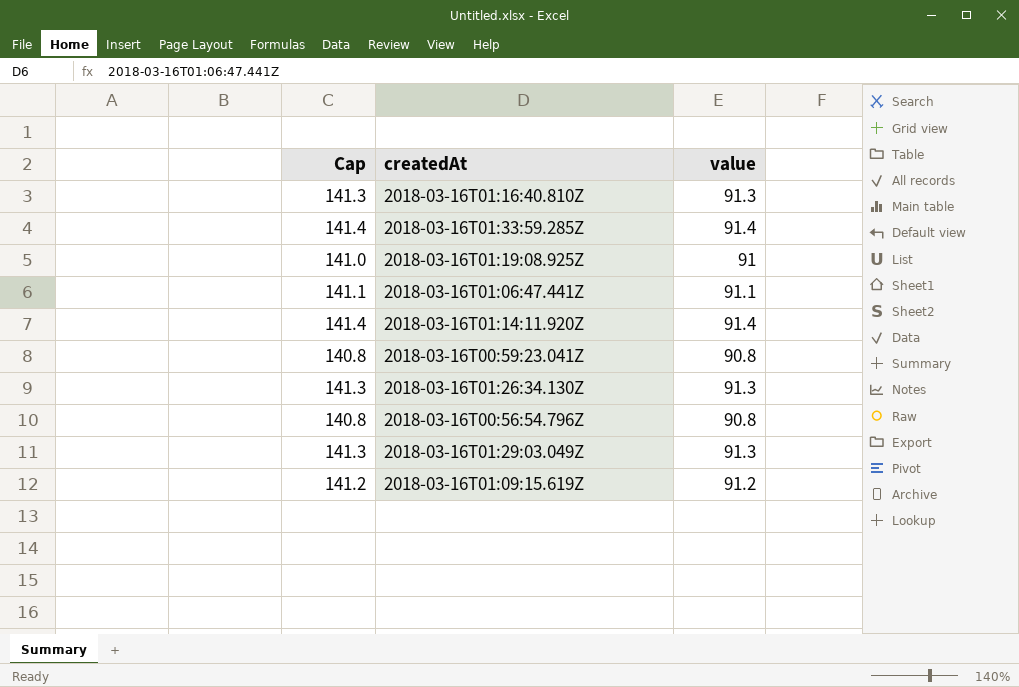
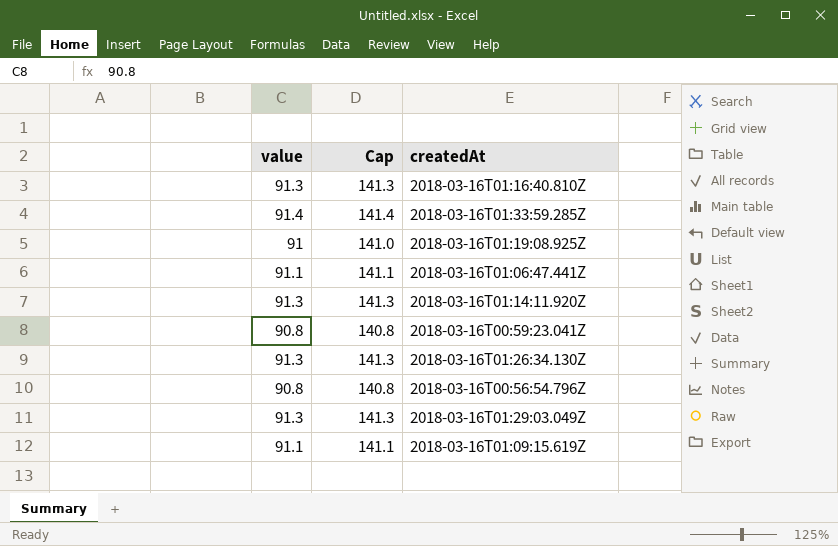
column value | position: 3 -> 1
2018-03-16T01:14:11.920Z | value: 91.4 -> 91.3
2018-03-16T01:14:11.920Z | Cap: 141.4 -> 141.3
2018-03-16T01:09:15.619Z | value: 91.2 -> 91.1
2018-03-16T01:09:15.619Z | Cap: 141.2 -> 141.1

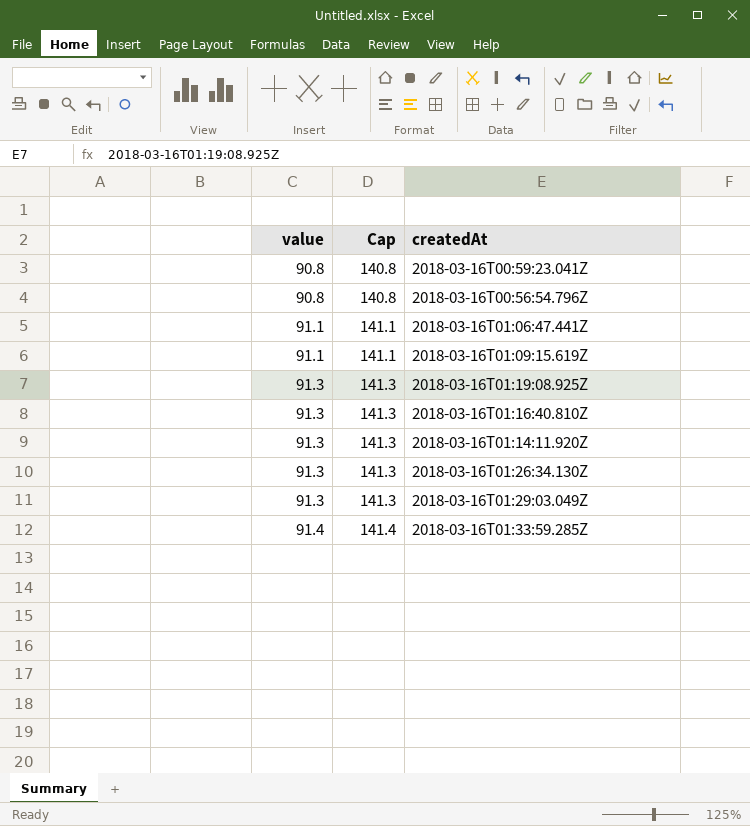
row order: none -> value ascending
2018-03-16T01:19:08.925Z | value: 91 -> 91.3
2018-03-16T01:19:08.925Z | Cap: 141.0 -> 141.3

